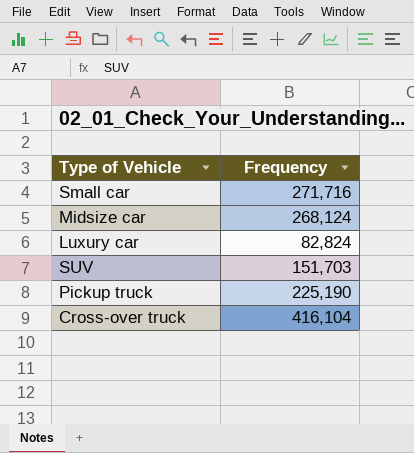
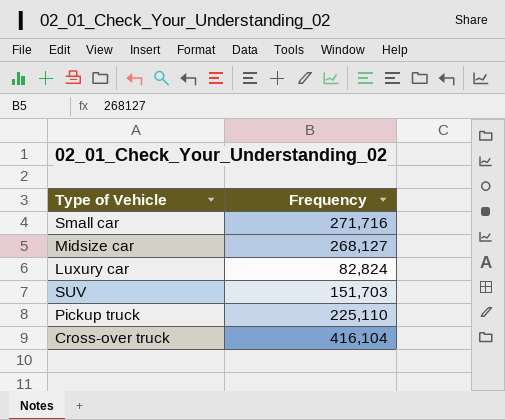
Midsize car | Frequency: 268,124 -> 268,127
Pickup truck | Frequency: 225,190 -> 225,110

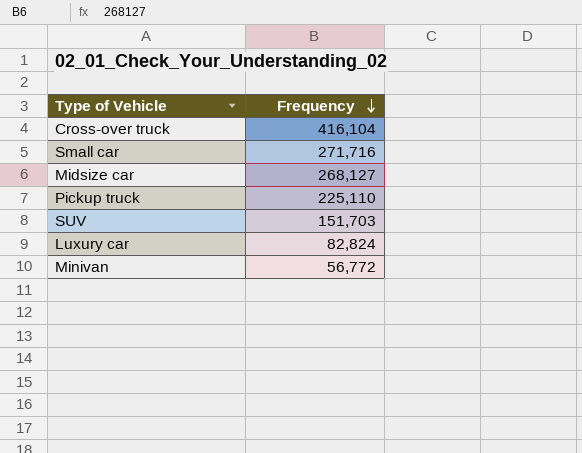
row order: none -> Frequency descending
row Minivan: none -> 56,772

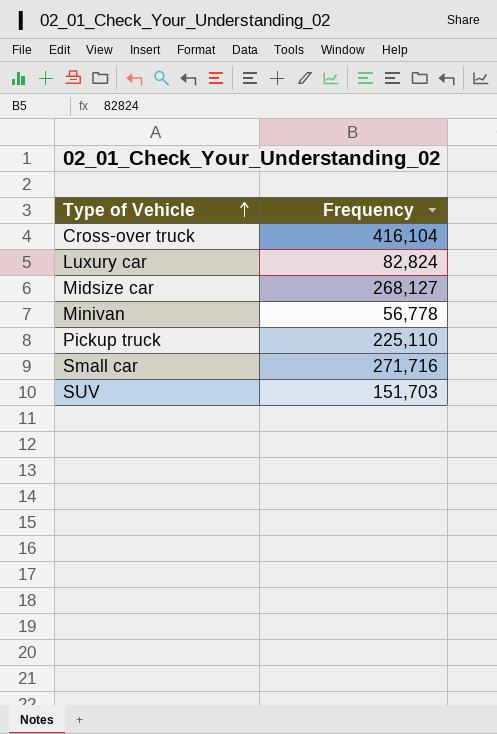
row order: Frequency descending -> Type of Vehicle ascending
Minivan | Frequency: 56,772 -> 56,778

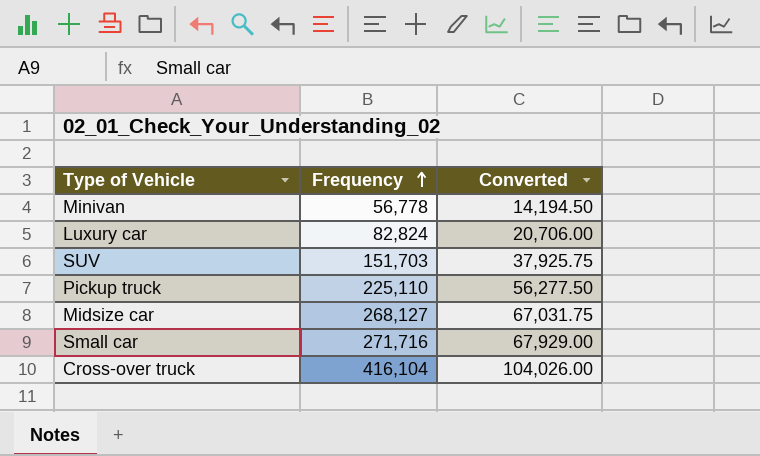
row order: Type of Vehicle ascending -> Frequency ascending
column Converted | formula: none -> [Frequency] * 0.25

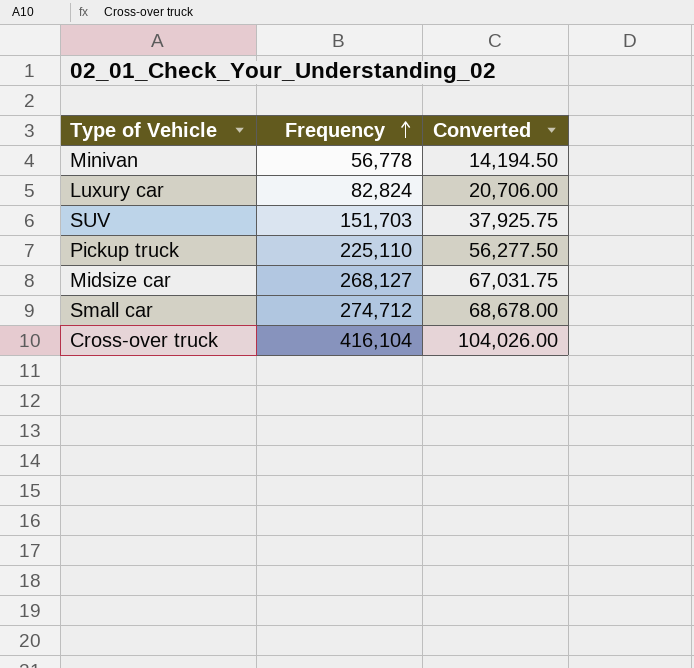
Small car | Frequency: 271,716 -> 274,712
Small car | Converted: 67,929.00 -> 68,678.00

